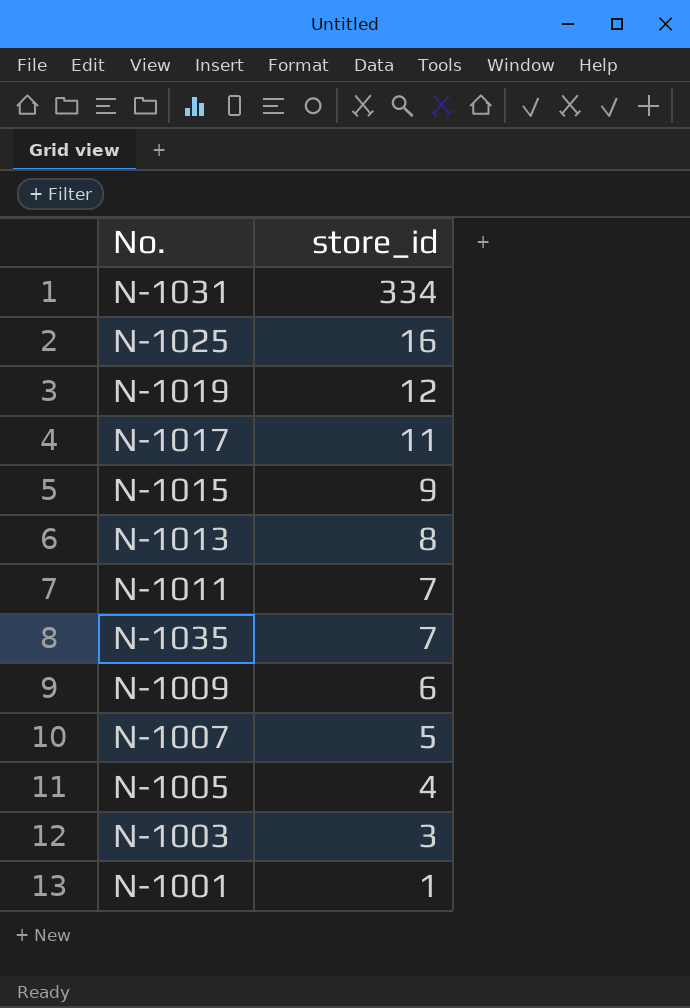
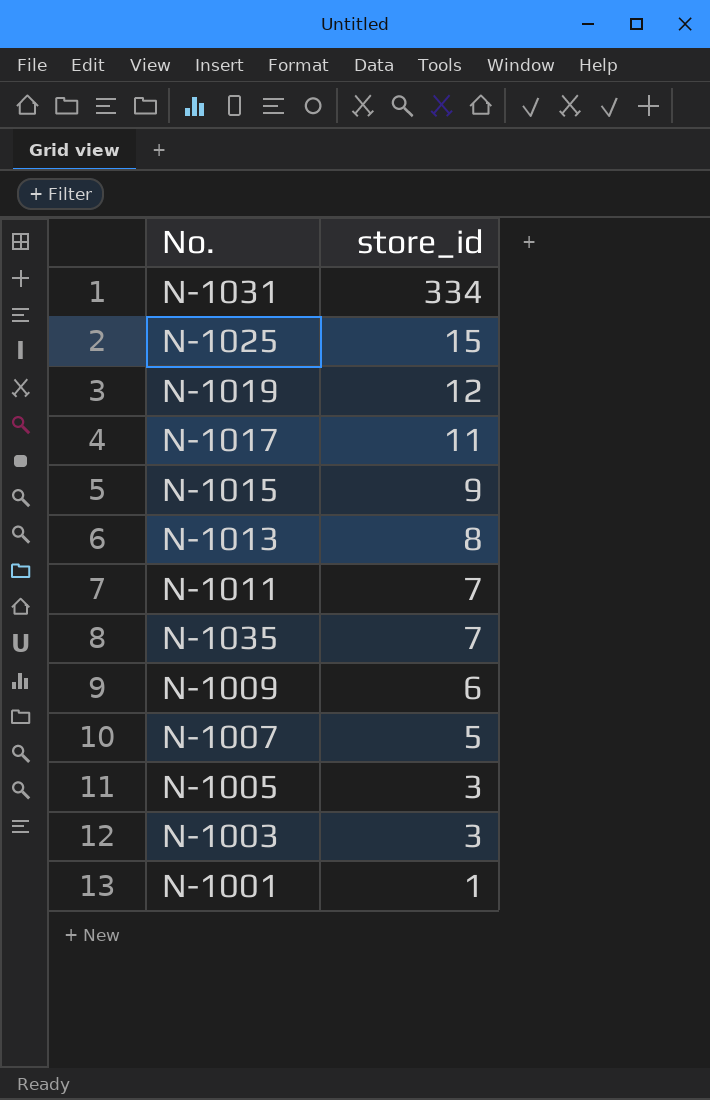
N-1025 | store_id: 16 -> 15
N-1005 | store_id: 4 -> 3

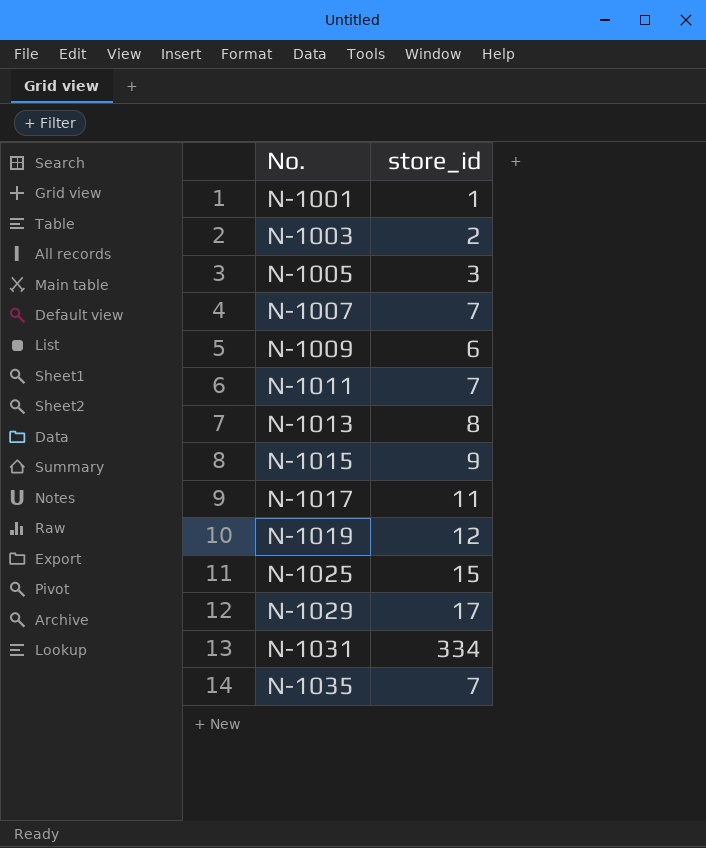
row order: store_id descending -> No. ascending
N-1003 | store_id: 3 -> 2
N-1007 | store_id: 5 -> 7
row N-1029: none -> 17

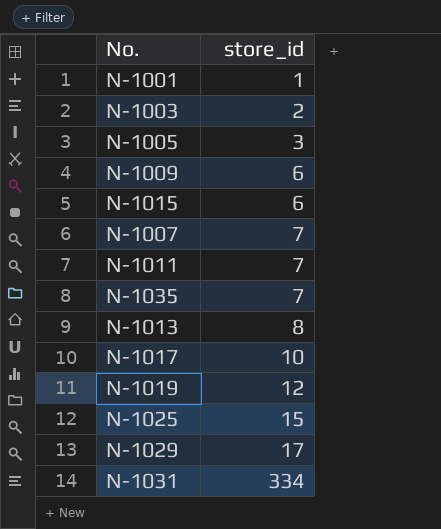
row order: No. ascending -> store_id ascending
N-1015 | store_id: 9 -> 6
N-1017 | store_id: 11 -> 10

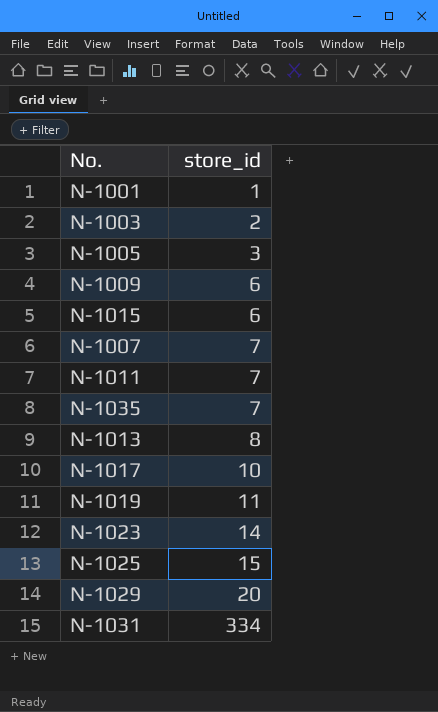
N-1019 | store_id: 12 -> 11
row N-1023: none -> 14
N-1029 | store_id: 17 -> 20

